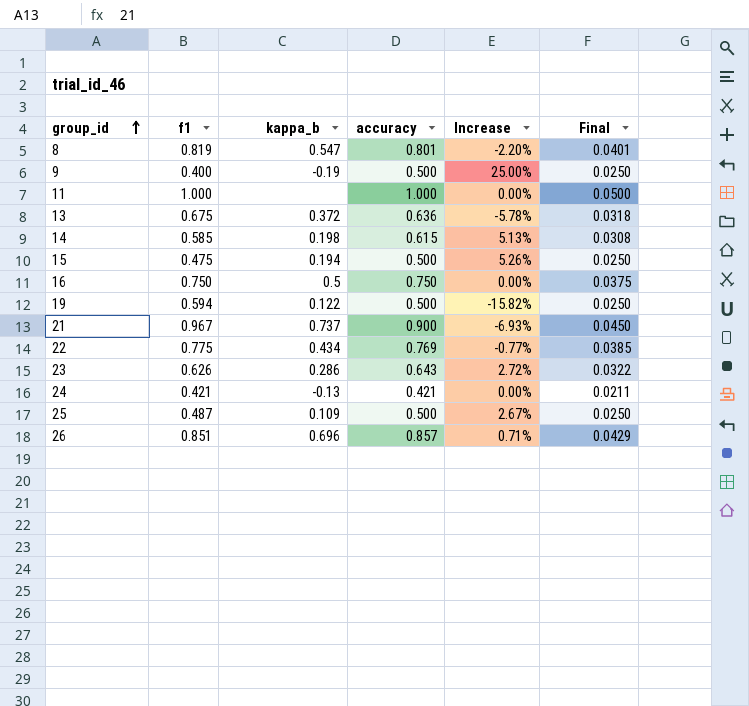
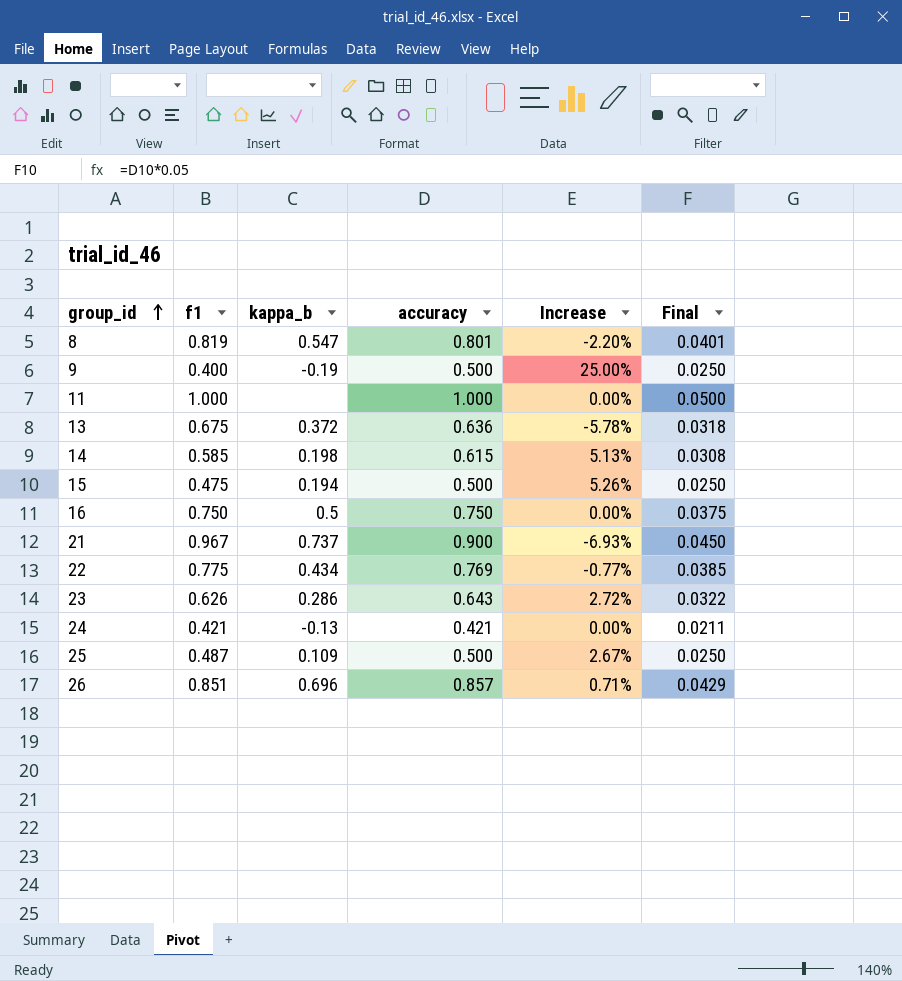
row 19: 0.594 | 0.122 | 0.500 | -15.82% | 0.0250 -> none

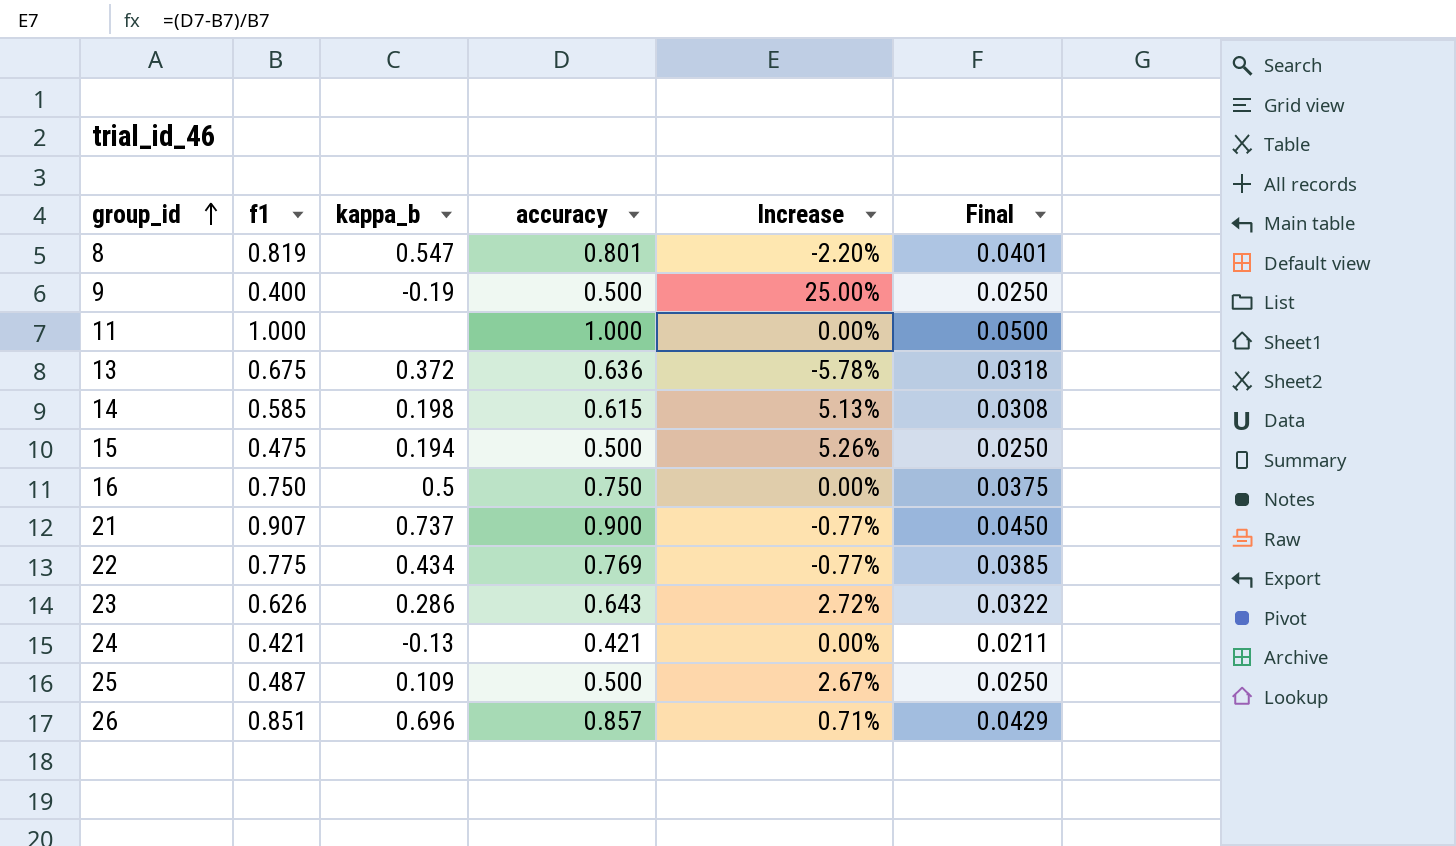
21 | f1: 0.967 -> 0.907
21 | Increase: -6.93% -> -0.77%

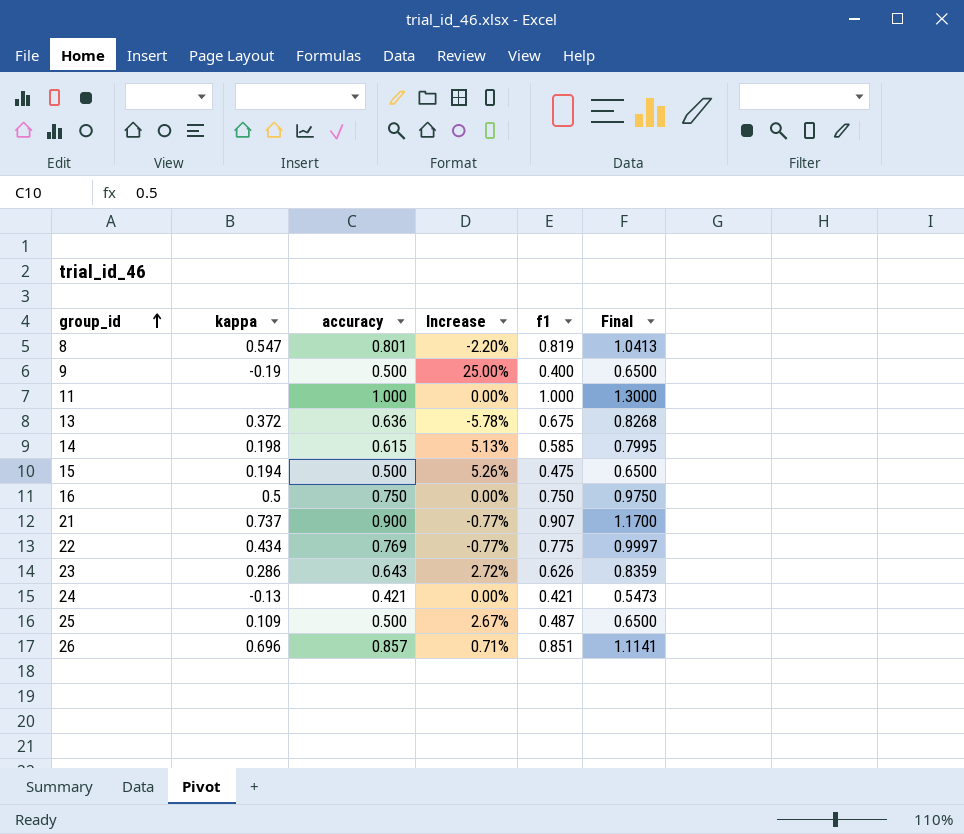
column name: kappa_b -> kappa
column f1 | position: 2 -> 5
column Final | formula: [accuracy] * 0.05 -> [accuracy] * 1.3

